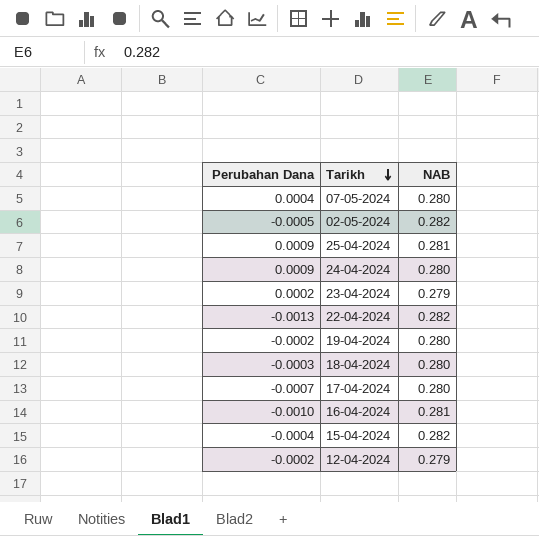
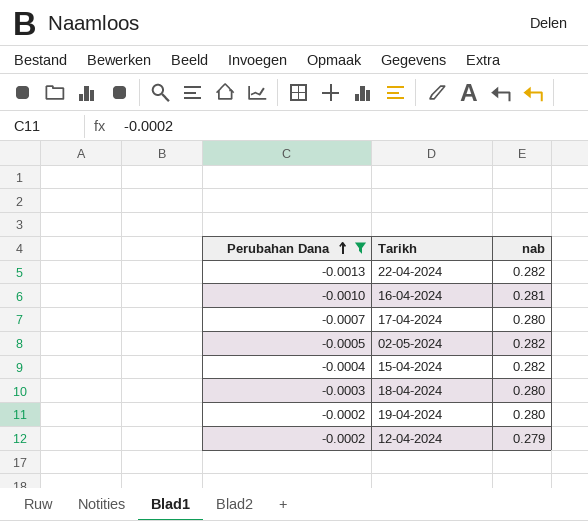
filter: none -> Perubahan Dana <= -0.0002
row order: Tarikh descending -> Perubahan Dana ascending
column name: NAB -> nab

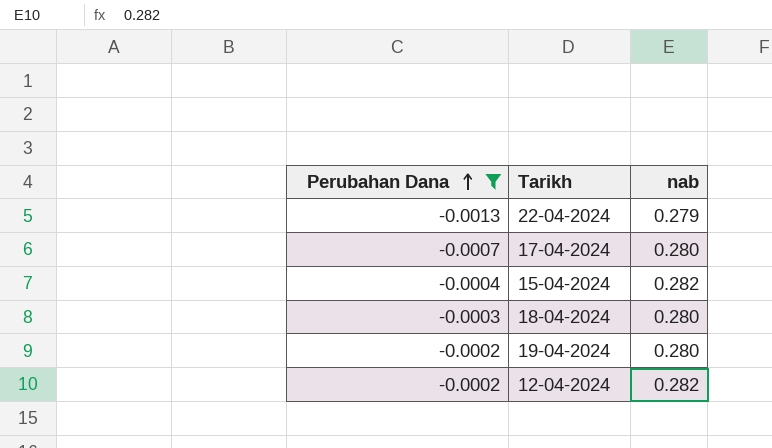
row 16-04-2024: -0.0010 | 0.281 -> none
row 02-05-2024: -0.0005 | 0.282 -> none
22-04-2024 | nab: 0.282 -> 0.279
12-04-2024 | nab: 0.279 -> 0.282

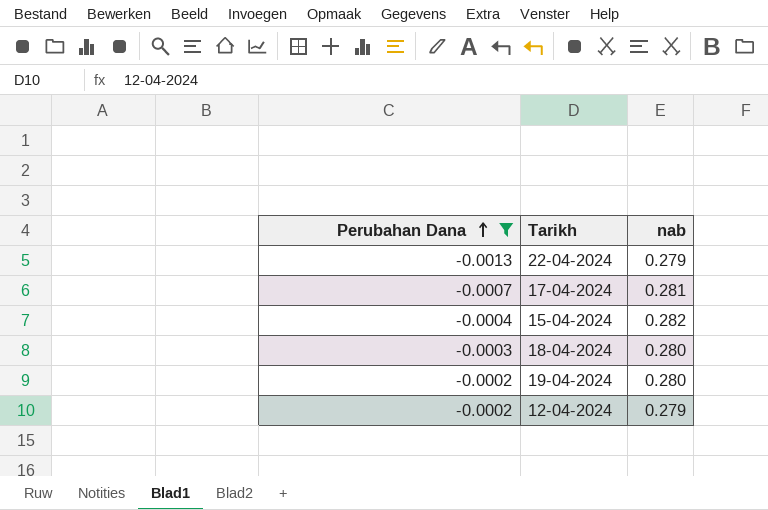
17-04-2024 | nab: 0.280 -> 0.281
12-04-2024 | nab: 0.282 -> 0.279

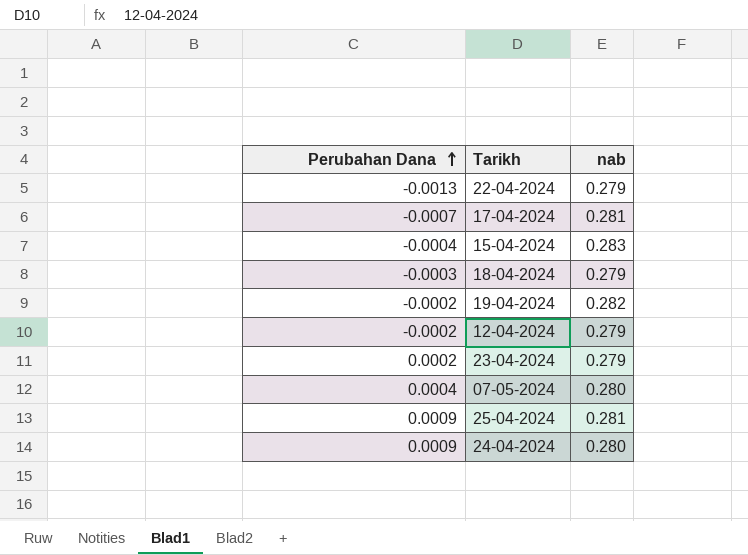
filter: Perubahan Dana <= -0.0002 -> none
15-04-2024 | nab: 0.282 -> 0.283
18-04-2024 | nab: 0.280 -> 0.279
19-04-2024 | nab: 0.280 -> 0.282

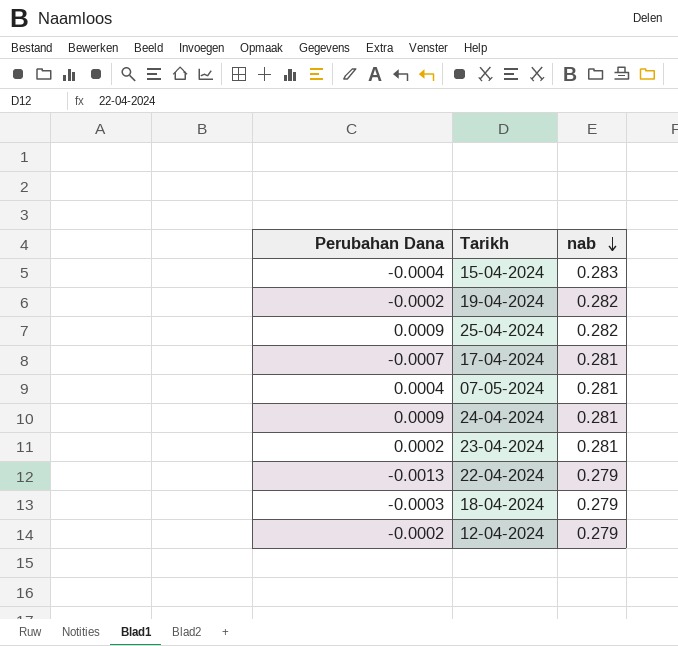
row order: Perubahan Dana ascending -> nab descending
25-04-2024 | nab: 0.281 -> 0.282
07-05-2024 | nab: 0.280 -> 0.281
24-04-2024 | nab: 0.280 -> 0.281
23-04-2024 | nab: 0.279 -> 0.281

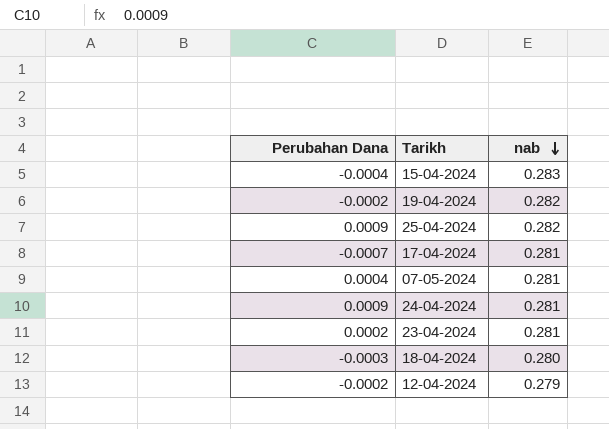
row 22-04-2024: -0.0013 | 0.279 -> none
18-04-2024 | nab: 0.279 -> 0.280

